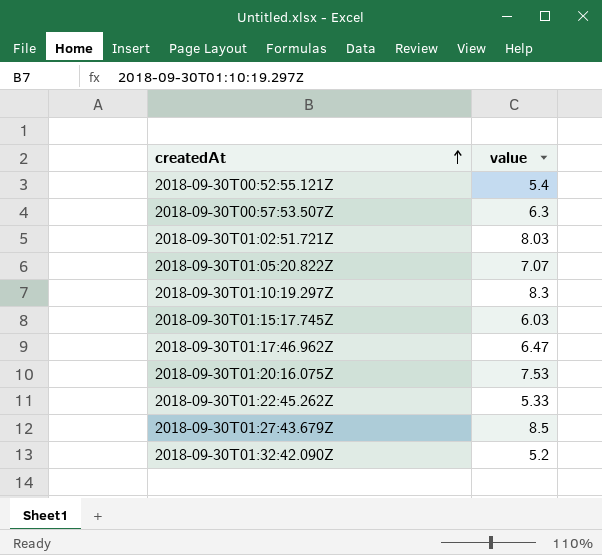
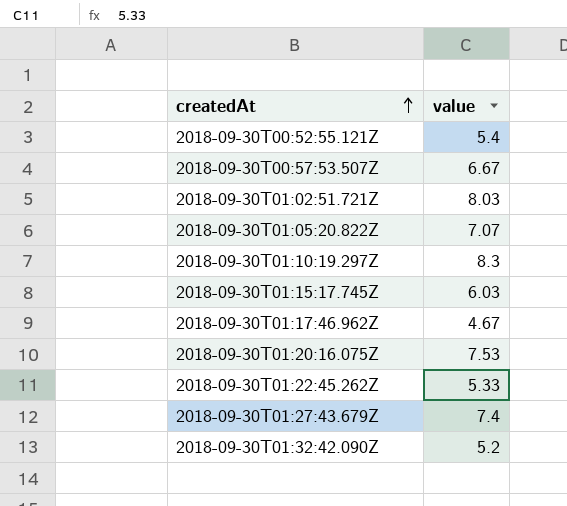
2018-09-30T00:57:53.507Z | value: 6.3 -> 6.67
2018-09-30T01:17:46.962Z | value: 6.47 -> 4.67
2018-09-30T01:27:43.679Z | value: 8.5 -> 7.4

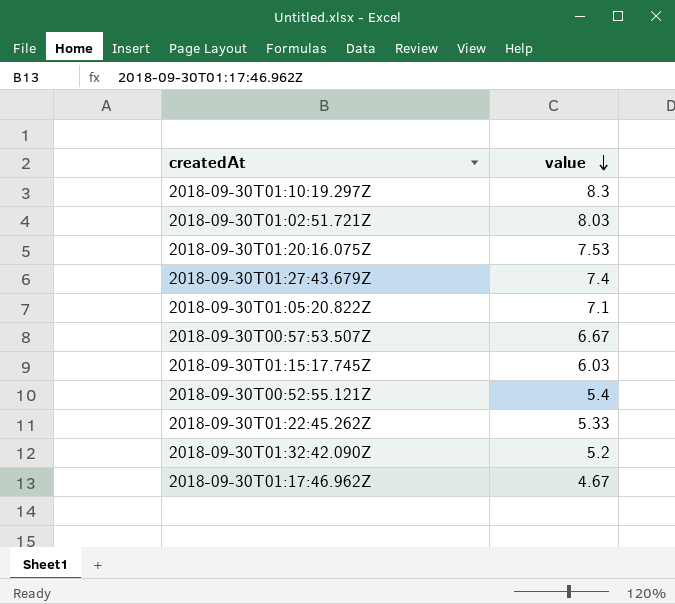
row order: createdAt ascending -> value descending
2018-09-30T01:05:20.822Z | value: 7.07 -> 7.1

